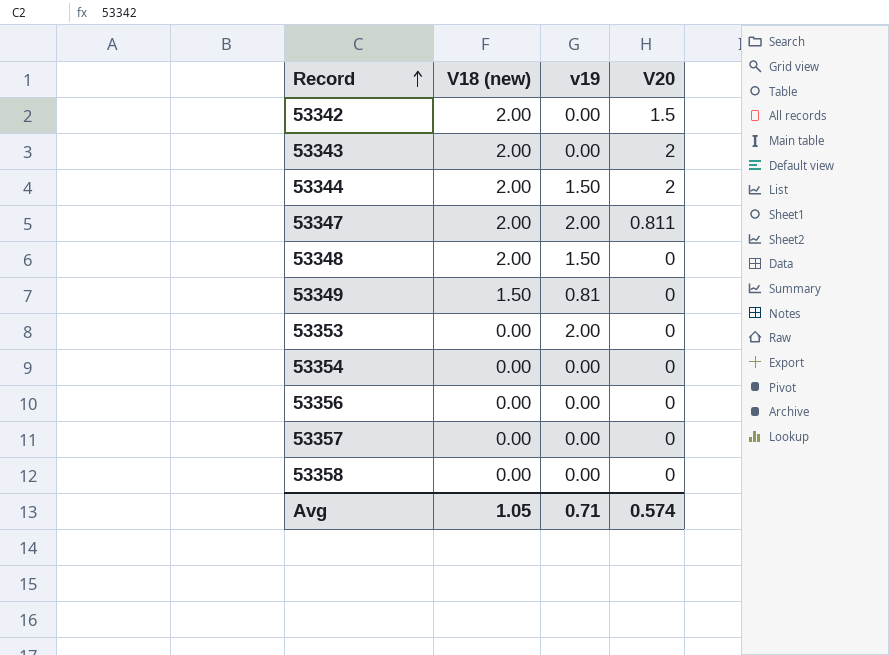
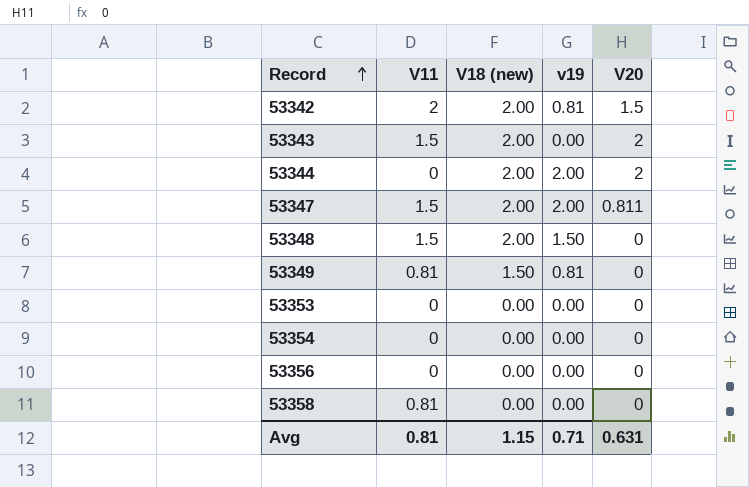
column V11 | position: none -> 2
row 53357: 0.00 | 0.00 | 0 -> none
53342 | v19: 0.00 -> 0.81
53344 | v19: 1.50 -> 2.00
53353 | v19: 2.00 -> 0.00
Avg | V18 (new): 1.05 -> 1.15
Avg | V20: 0.574 -> 0.631

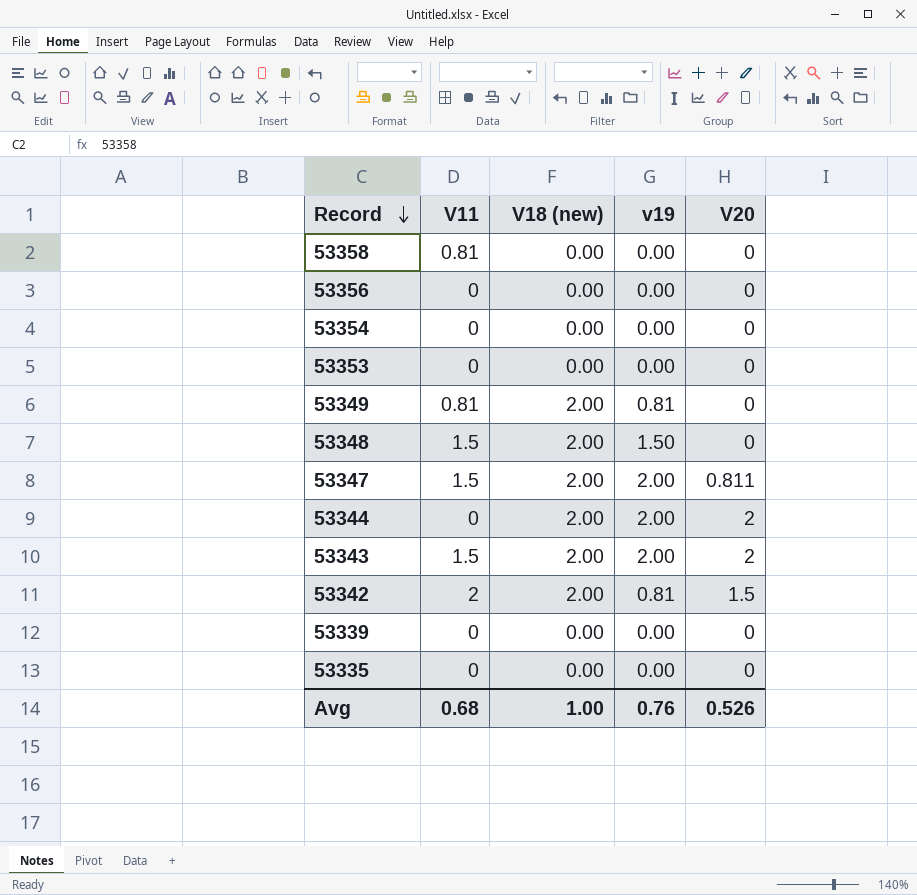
row order: Record ascending -> Record descending
53349 | V18 (new): 1.50 -> 2.00
53343 | v19: 0.00 -> 2.00
row 53339: none -> 0 | 0.00 | 0.00 | 0
row 53335: none -> 0 | 0.00 | 0.00 | 0
Avg | V11: 0.81 -> 0.68
Avg | V18 (new): 1.15 -> 1.00
Avg | v19: 0.71 -> 0.76
Avg | V20: 0.631 -> 0.526

